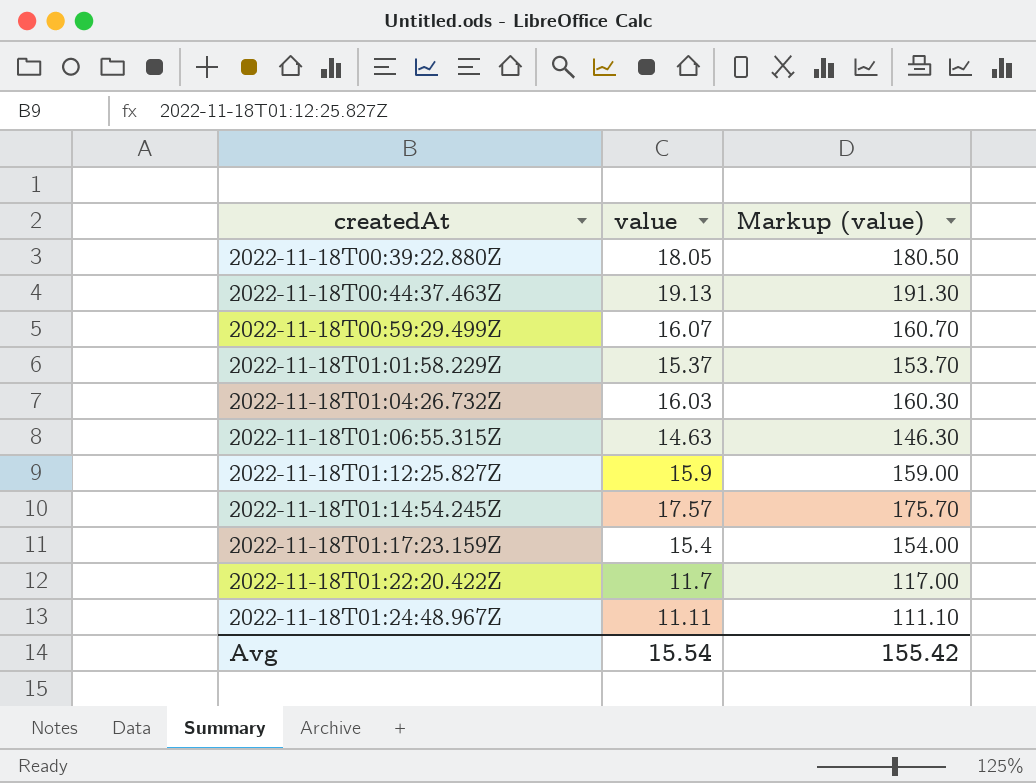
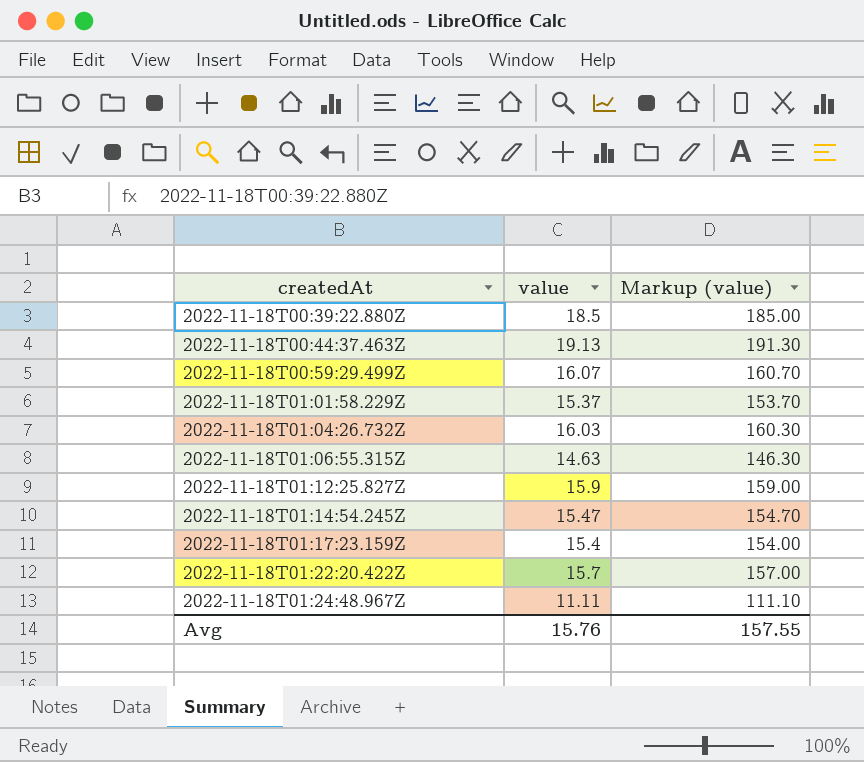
2022-11-18T00:39:22.880Z | value: 18.05 -> 18.5
2022-11-18T00:39:22.880Z | Markup (value): 180.50 -> 185.00
2022-11-18T01:14:54.245Z | value: 17.57 -> 15.47
2022-11-18T01:14:54.245Z | Markup (value): 175.70 -> 154.70
2022-11-18T01:22:20.422Z | value: 11.7 -> 15.7
2022-11-18T01:22:20.422Z | Markup (value): 117.00 -> 157.00
Avg | value: 15.54 -> 15.76
Avg | Markup (value): 155.42 -> 157.55

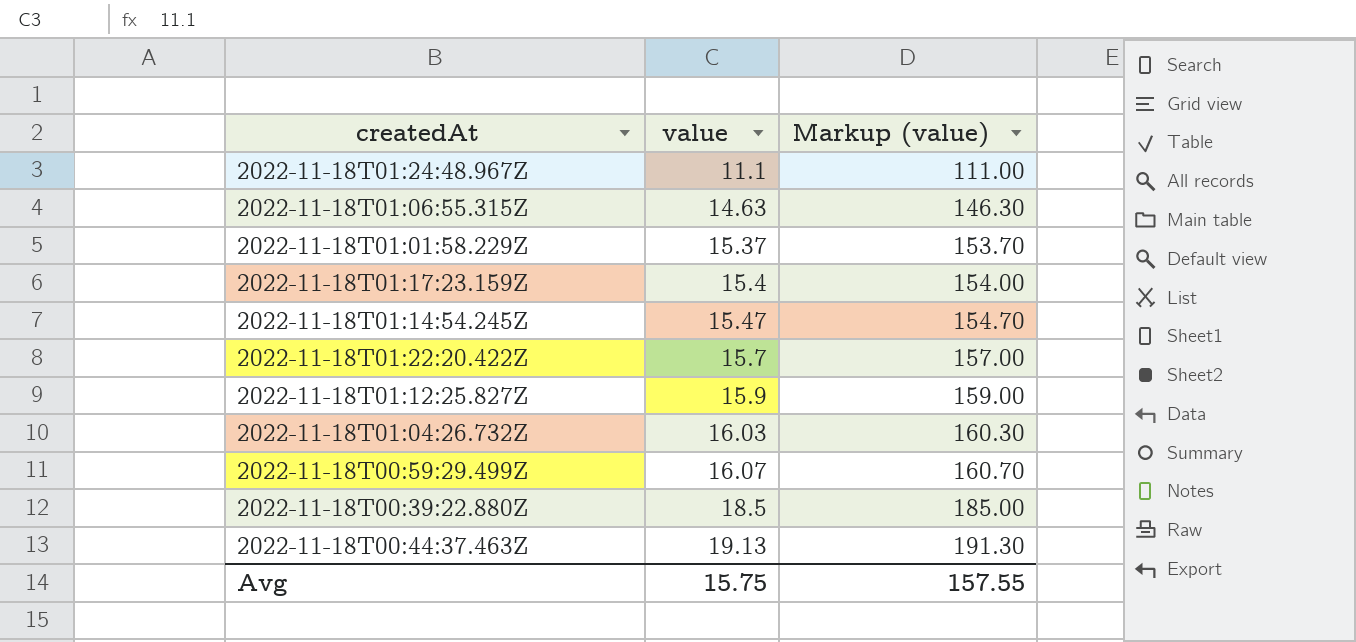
row order: createdAt ascending -> value ascending
2022-11-18T01:24:48.967Z | value: 11.11 -> 11.1
2022-11-18T01:24:48.967Z | Markup (value): 111.10 -> 111.00
Avg | value: 15.76 -> 15.75

